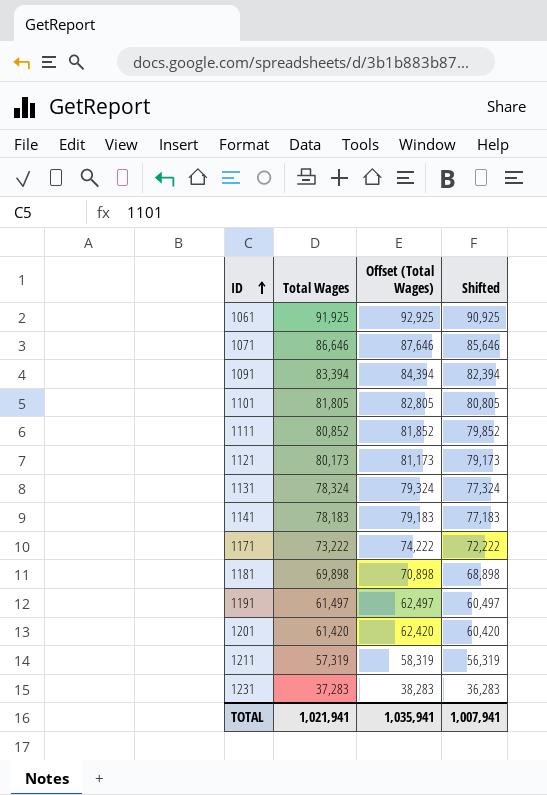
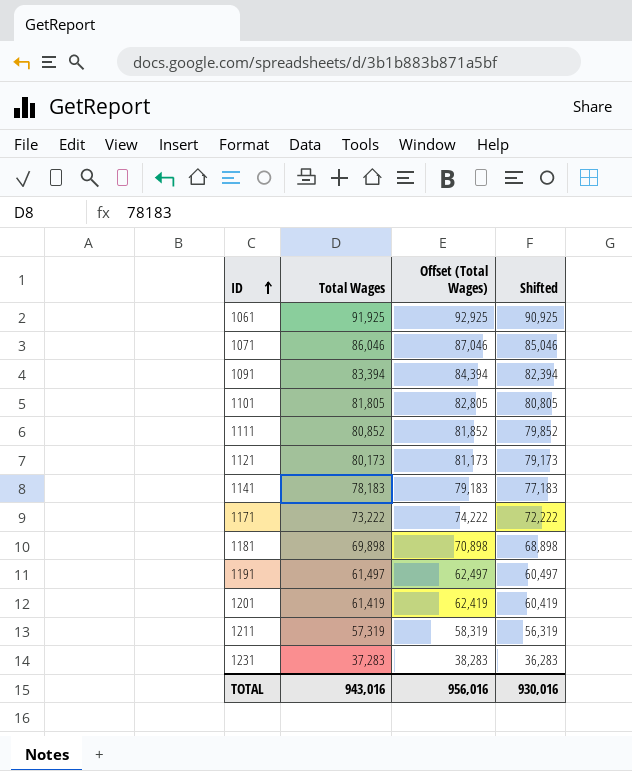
row 1131: 78,324 | 79,324 | 77,324 -> none
1071 | Total Wages: 86,646 -> 86,046
1071 | Offset (Total Wages): 87,646 -> 87,046
1071 | Shifted: 85,646 -> 85,046
1201 | Total Wages: 61,420 -> 61,419
1201 | Offset (Total Wages): 62,420 -> 62,419
1201 | Shifted: 60,420 -> 60,419
TOTAL | Total Wages: 1,021,941 -> 943,016
TOTAL | Offset (Total Wages): 1,035,941 -> 956,016
TOTAL | Shifted: 1,007,941 -> 930,016

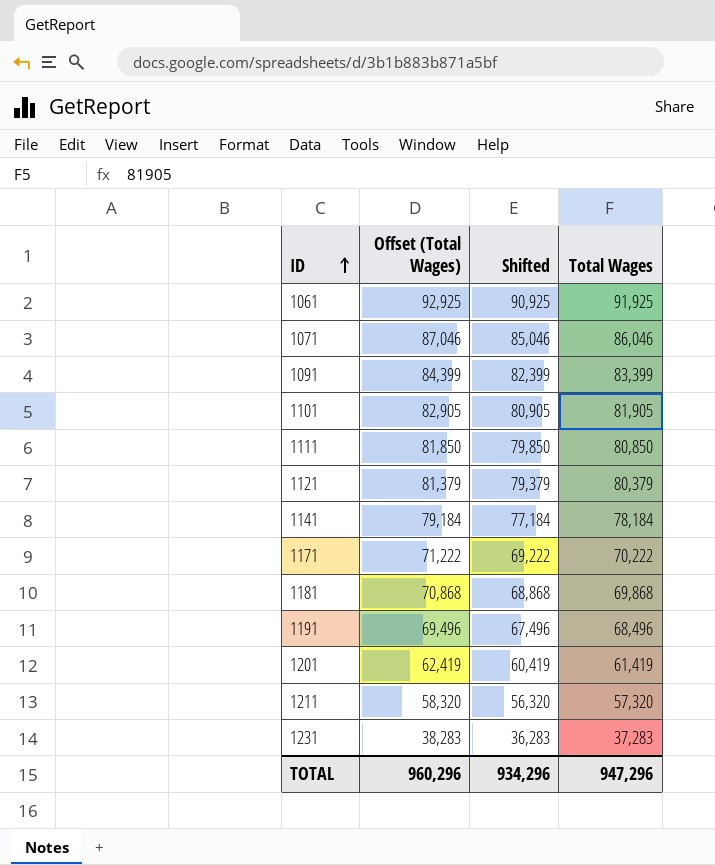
column Total Wages | position: 2 -> 4
1091 | Offset (Total Wages): 84,394 -> 84,399
1091 | Shifted: 82,394 -> 82,399
1091 | Total Wages: 83,394 -> 83,399
1101 | Offset (Total Wages): 82,805 -> 82,905
1101 | Shifted: 80,805 -> 80,905
1101 | Total Wages: 81,805 -> 81,905
1111 | Offset (Total Wages): 81,852 -> 81,850
1111 | Shifted: 79,852 -> 79,850
1111 | Total Wages: 80,852 -> 80,850
1121 | Offset (Total Wages): 81,173 -> 81,379
1121 | Shifted: 79,173 -> 79,379
1121 | Total Wages: 80,173 -> 80,379
1141 | Offset (Total Wages): 79,183 -> 79,184
1141 | Shifted: 77,183 -> 77,184
1141 | Total Wages: 78,183 -> 78,184
1171 | Offset (Total Wages): 74,222 -> 71,222
1171 | Shifted: 72,222 -> 69,222
1171 | Total Wages: 73,222 -> 70,222
1181 | Offset (Total Wages): 70,898 -> 70,868
1181 | Shifted: 68,898 -> 68,868
1181 | Total Wages: 69,898 -> 69,868
1191 | Offset (Total Wages): 62,497 -> 69,496
1191 | Shifted: 60,497 -> 67,496
1191 | Total Wages: 61,497 -> 68,496
1211 | Offset (Total Wages): 58,319 -> 58,320
1211 | Shifted: 56,319 -> 56,320
1211 | Total Wages: 57,319 -> 57,320
TOTAL | Offset (Total Wages): 956,016 -> 960,296
TOTAL | Shifted: 930,016 -> 934,296
TOTAL | Total Wages: 943,016 -> 947,296

